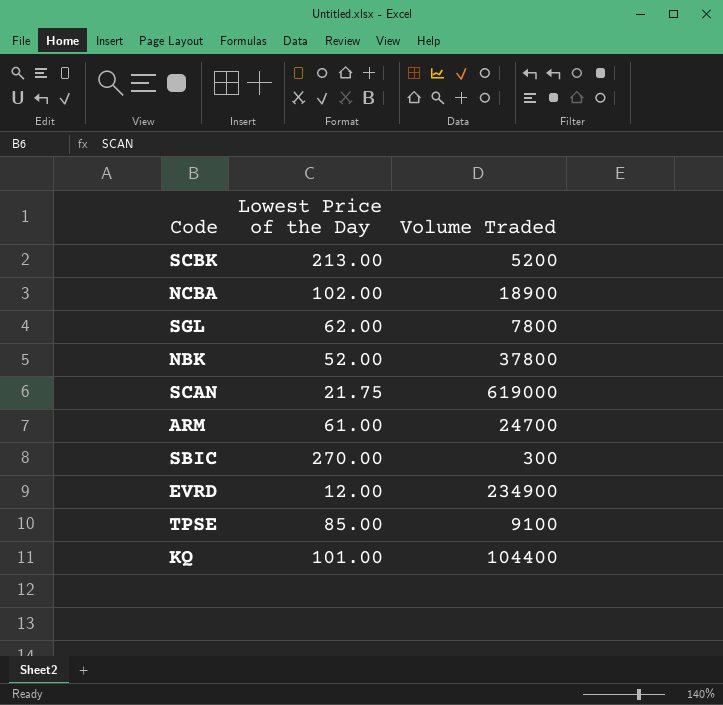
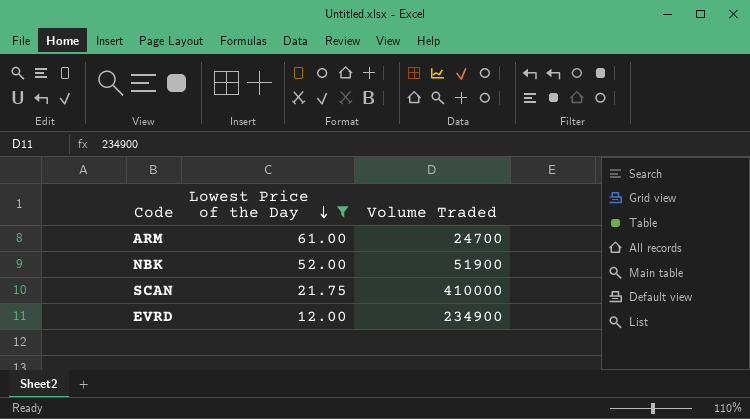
filter: none -> Lowest Price of the Day <= 61.00
row order: none -> Lowest Price of the Day descending
NBK | Volume Traded: 37800 -> 51900
SCAN | Volume Traded: 619000 -> 410000

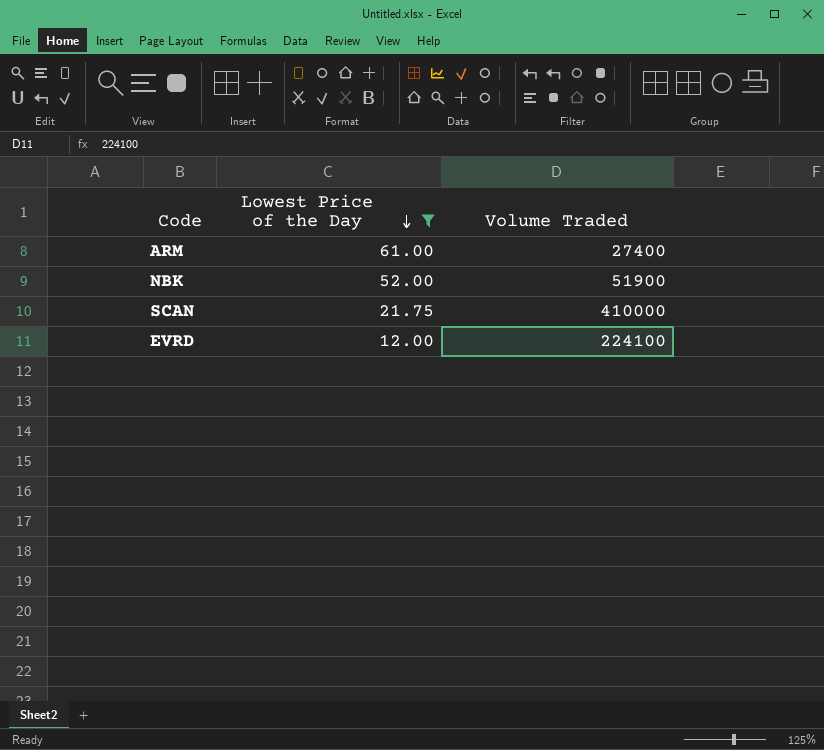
ARM | Volume Traded: 24700 -> 27400
EVRD | Volume Traded: 234900 -> 224100

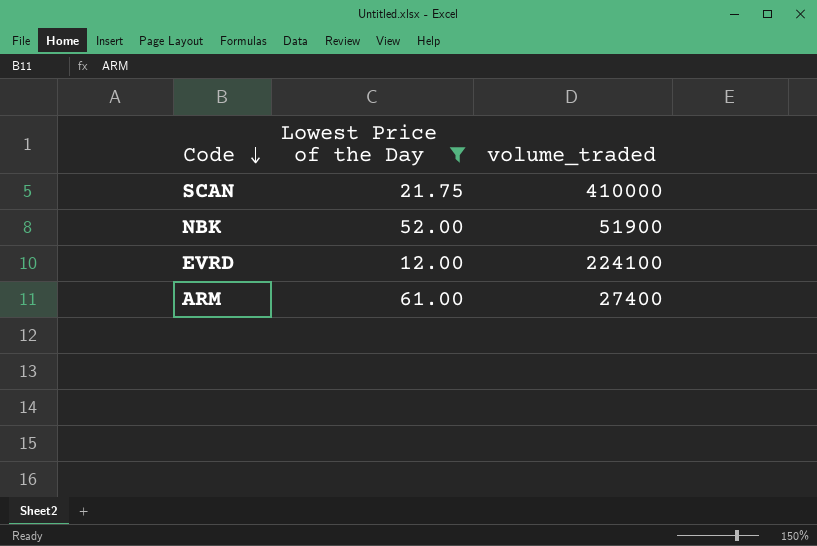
row order: Lowest Price of the Day descending -> Code descending
column name: Volume Traded -> volume_traded

